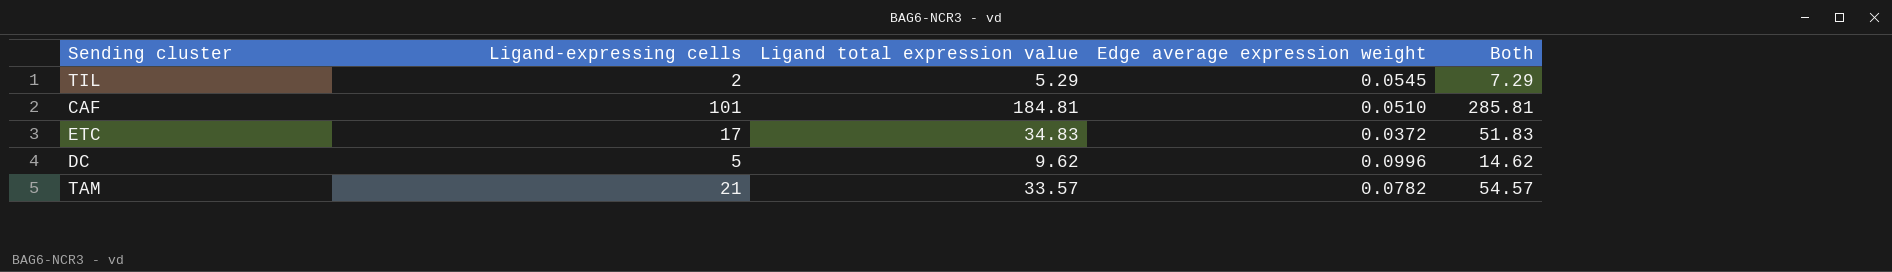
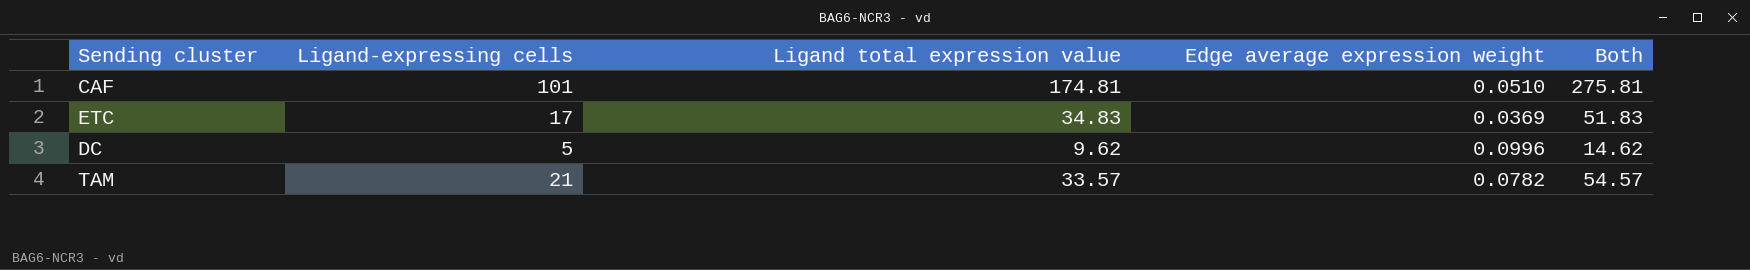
row TIL: 2 | 5.29 | 0.0545 | 7.29 -> none
CAF | Ligand total expression value: 184.81 -> 174.81
CAF | Both: 285.81 -> 275.81
ETC | Edge average expression weight: 0.0372 -> 0.0369

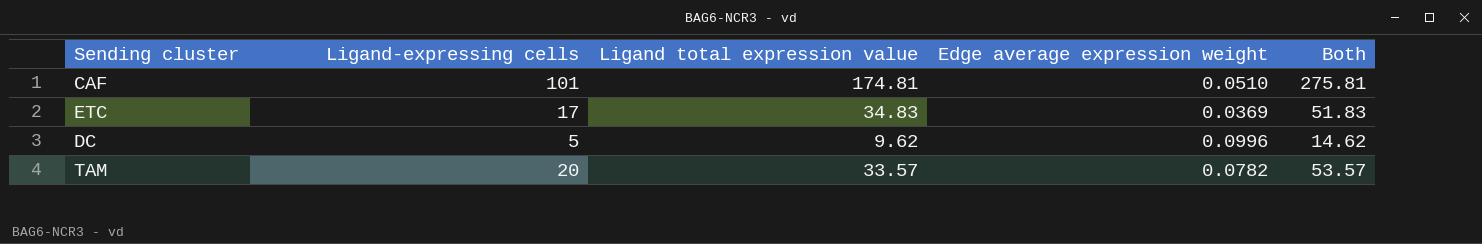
TAM | Ligand-expressing cells: 21 -> 20
TAM | Both: 54.57 -> 53.57

